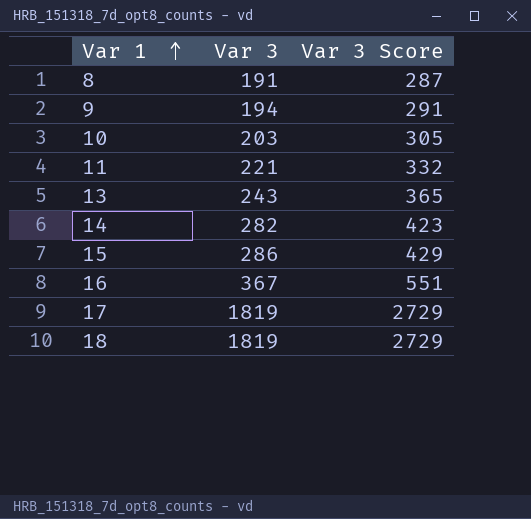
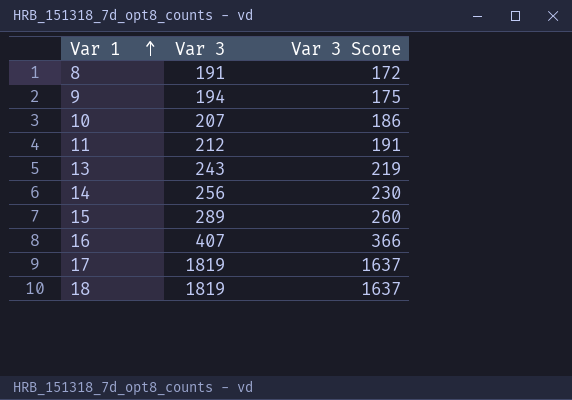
column Var 3 Score | formula: [Var 3] * 1.5 -> [Var 3] * 0.9
10 | Var 3: 203 -> 207
11 | Var 3: 221 -> 212
14 | Var 3: 282 -> 256
15 | Var 3: 286 -> 289
16 | Var 3: 367 -> 407

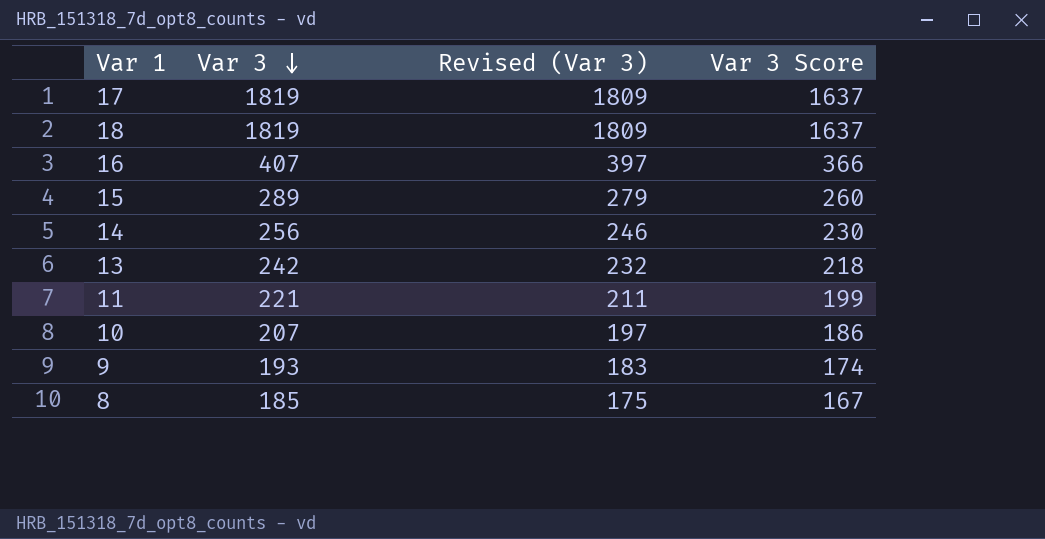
row order: Var 1 ascending -> Var 3 descending
column Revised (Var 3) | formula: none -> [Var 3] - 10
13 | Var 3: 243 -> 242
13 | Var 3 Score: 219 -> 218
11 | Var 3: 212 -> 221
11 | Var 3 Score: 191 -> 199
9 | Var 3: 194 -> 193
9 | Var 3 Score: 175 -> 174
8 | Var 3: 191 -> 185
8 | Var 3 Score: 172 -> 167

